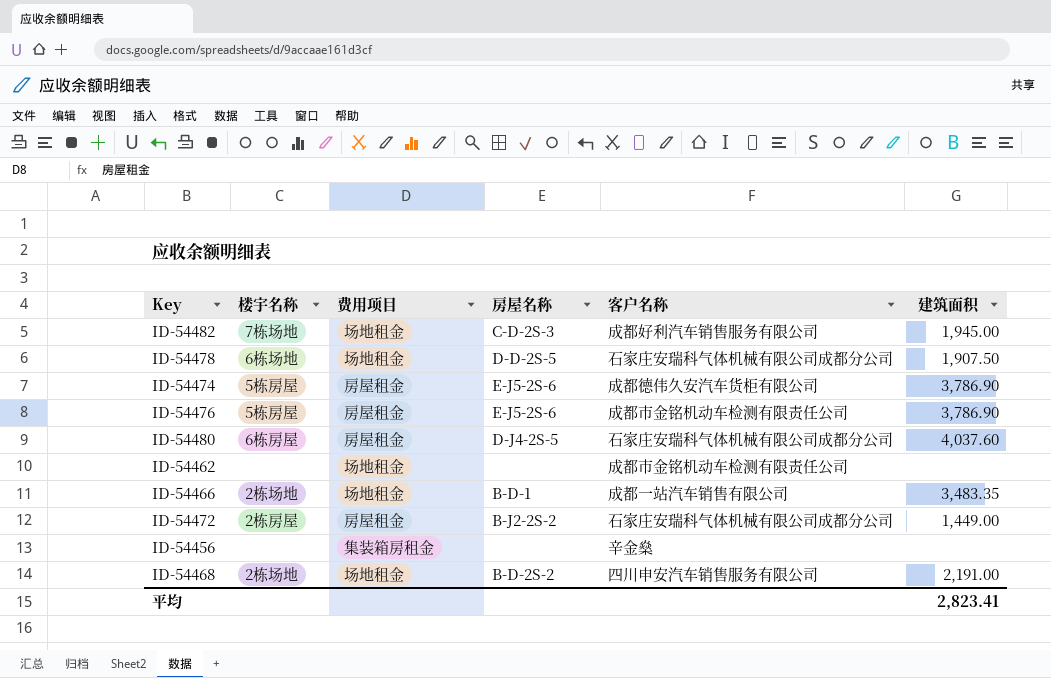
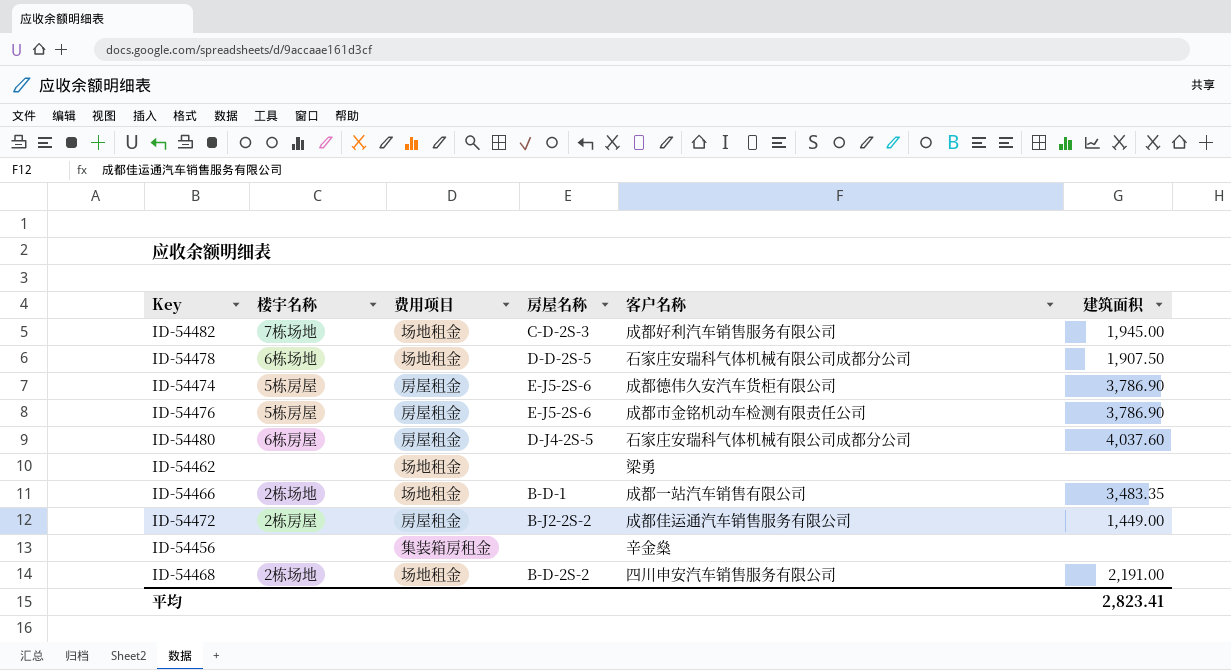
ID-54462 | 客户名称: 成都市金铭机动车检测有限责任公司 -> 梁勇
ID-54472 | 客户名称: 石家庄安瑞科气体机械有限公司成都分公司 -> 成都佳运通汽车销售服务有限公司

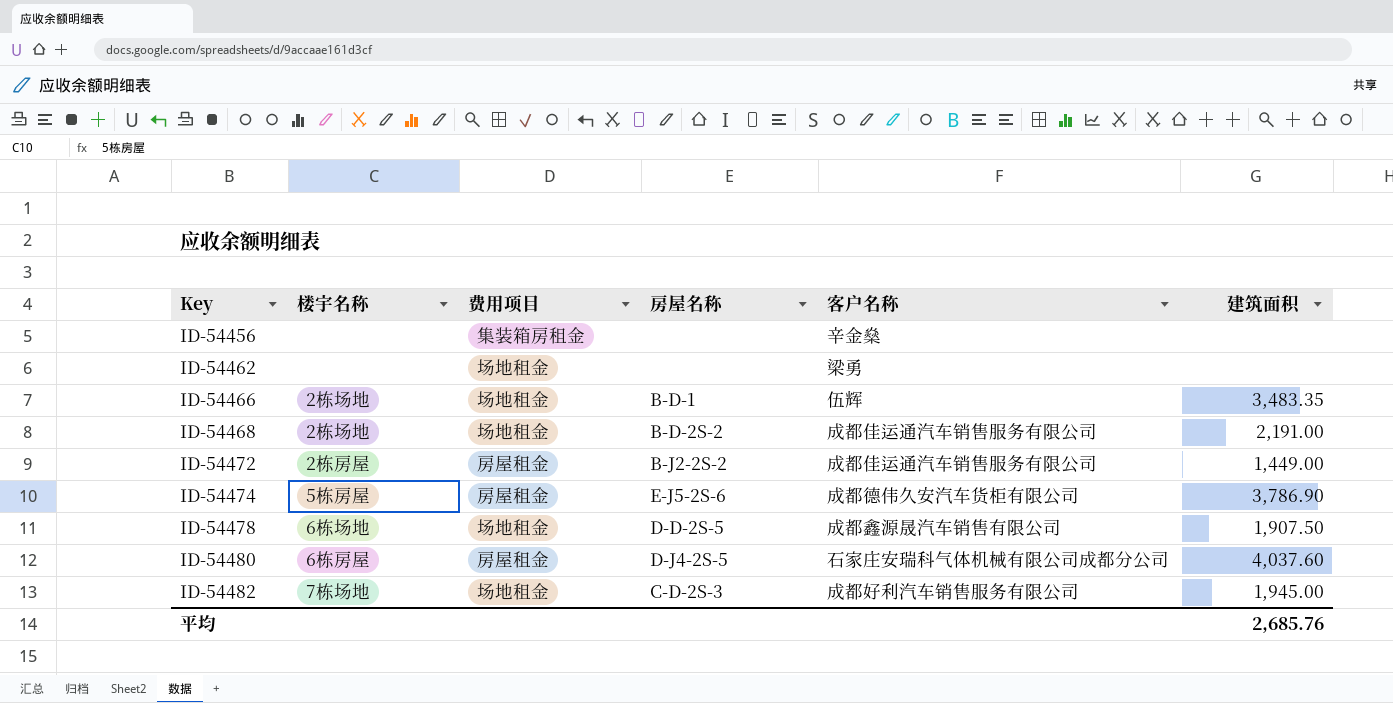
row order: none -> Key ascending
row ID-54476: 5栋房屋 | 房屋租金 | E-J5-2S-6 | 成都市金铭机动车检测有限责任公司 | 3,786.90 -> none
ID-54466 | 客户名称: 成都一站汽车销售有限公司 -> 伍辉
ID-54468 | 客户名称: 四川申安汽车销售服务有限公司 -> 成都佳运通汽车销售服务有限公司
ID-54478 | 客户名称: 石家庄安瑞科气体机械有限公司成都分公司 -> 成都鑫源晟汽车销售有限公司
平均 | 建筑面积: 2,823.41 -> 2,685.76

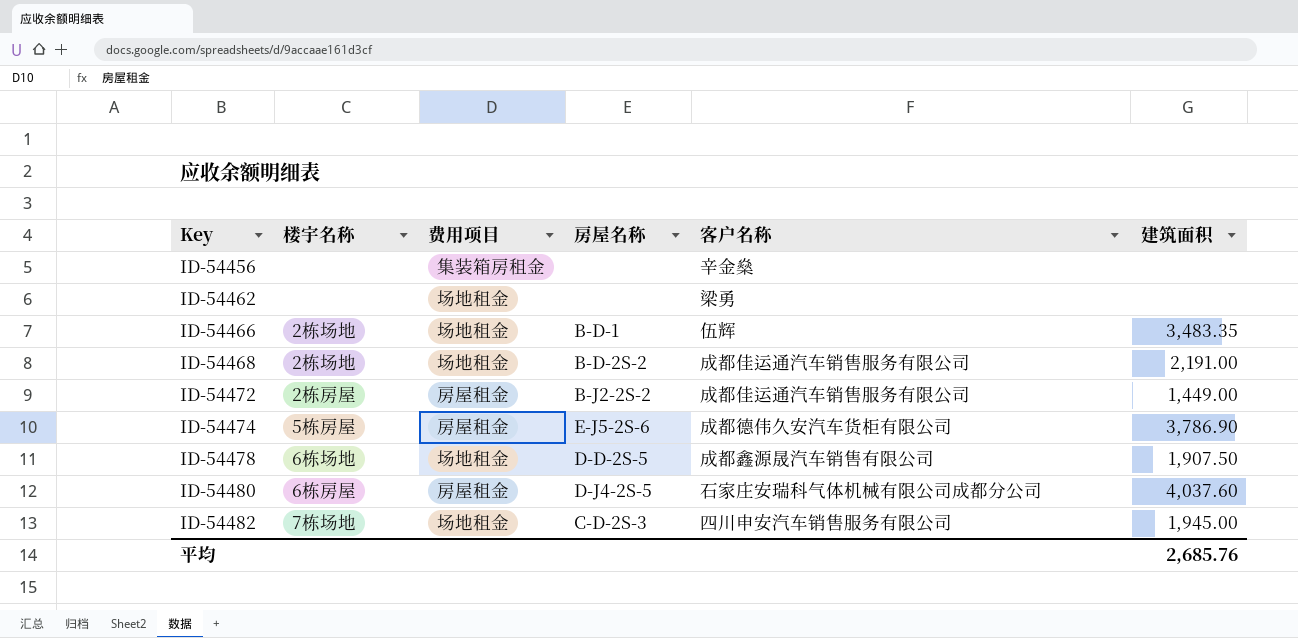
ID-54482 | 客户名称: 成都好利汽车销售服务有限公司 -> 四川申安汽车销售服务有限公司

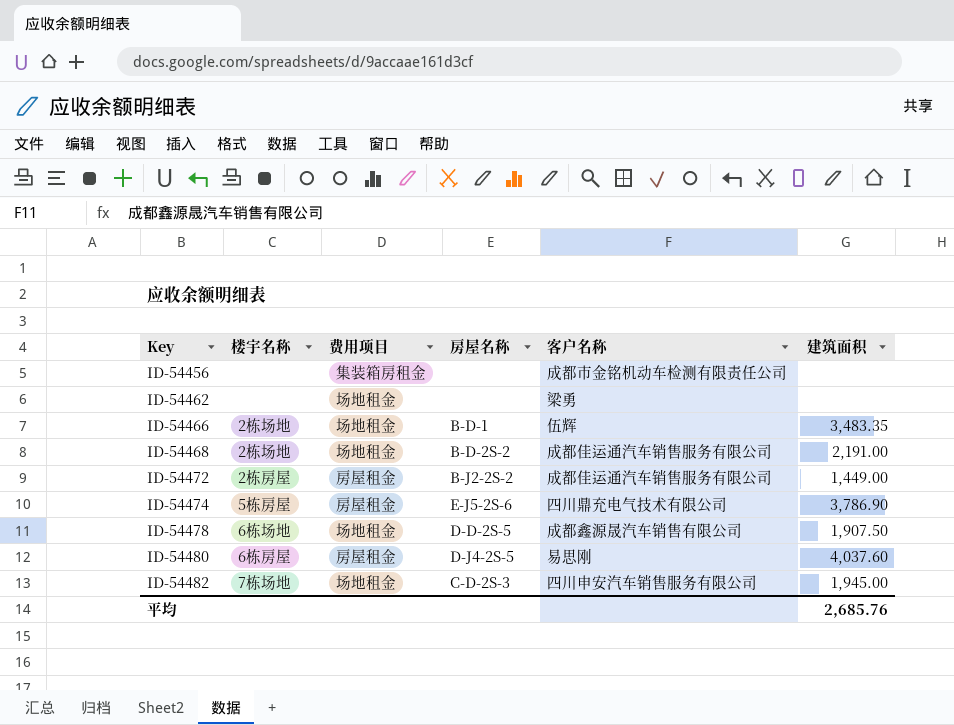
ID-54456 | 客户名称: 辛金燊 -> 成都市金铭机动车检测有限责任公司
ID-54474 | 客户名称: 成都德伟久安汽车货柜有限公司 -> 四川鼎充电气技术有限公司
ID-54480 | 客户名称: 石家庄安瑞科气体机械有限公司成都分公司 -> 易思刚

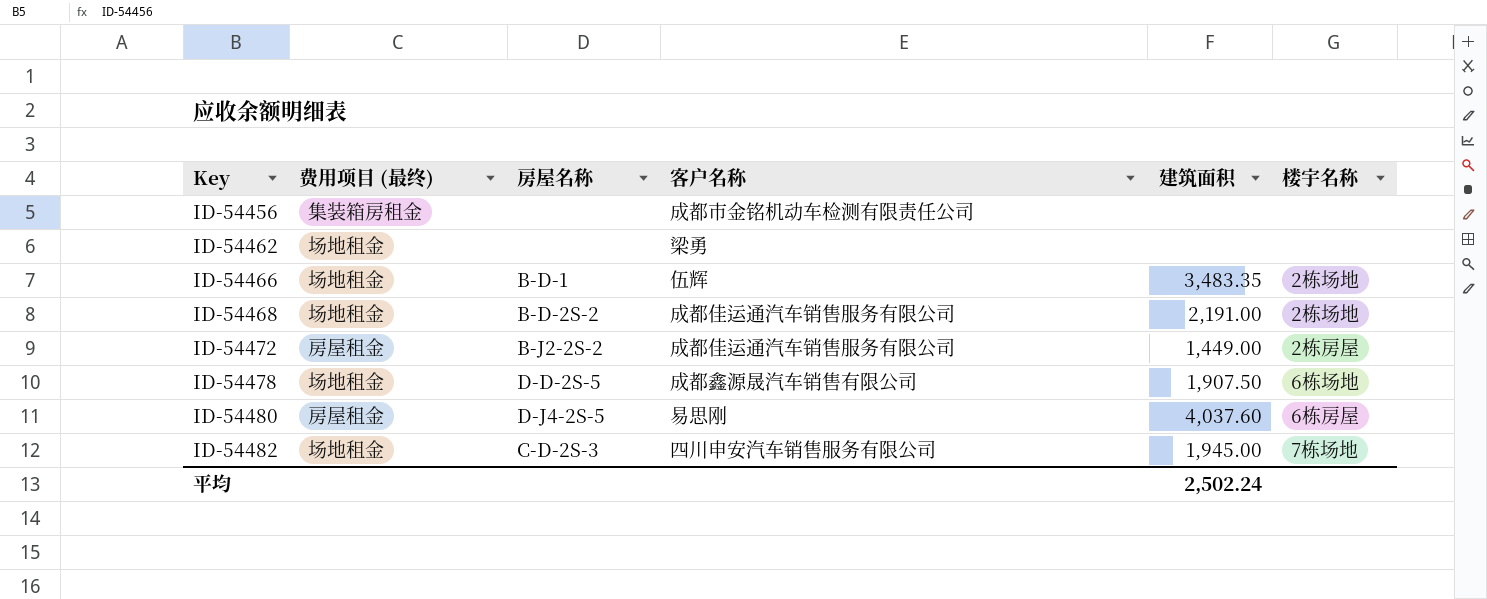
column name: 费用项目 -> 费用项目 (最终)
column 楼宇名称 | position: 2 -> 6
row ID-54474: 5栋房屋 | 房屋租金 | E-J5-2S-6 | 四川鼎充电气技术有限公司 | 3,786.90 -> none
平均 | 建筑面积: 2,685.76 -> 2,502.24

